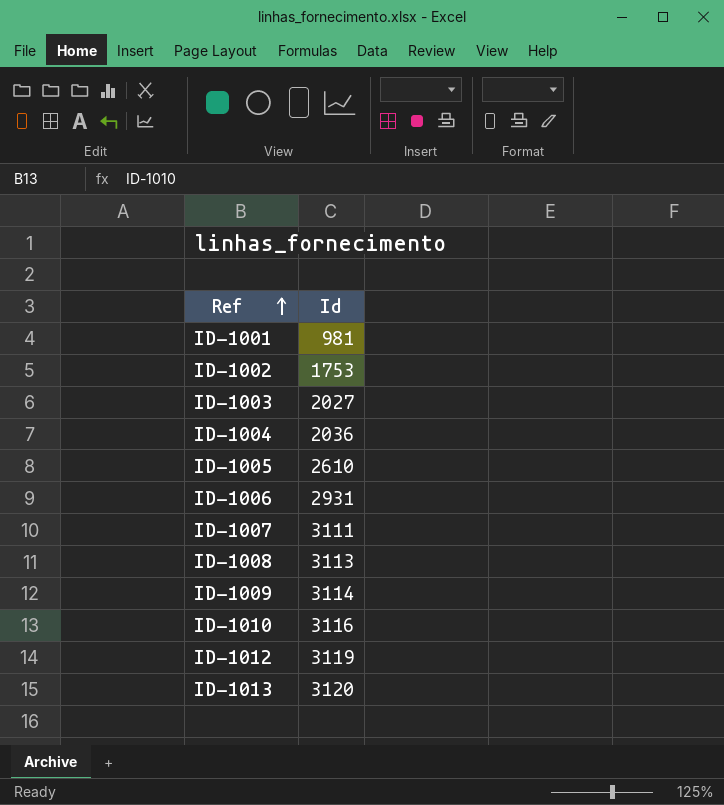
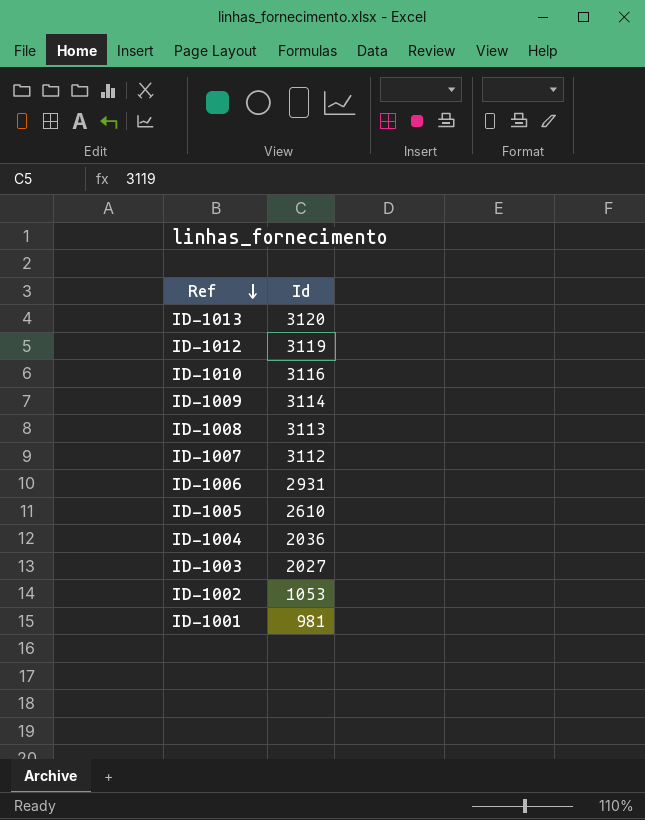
row order: Ref ascending -> Ref descending
ID-1007 | Id: 3111 -> 3112
ID-1002 | Id: 1753 -> 1053

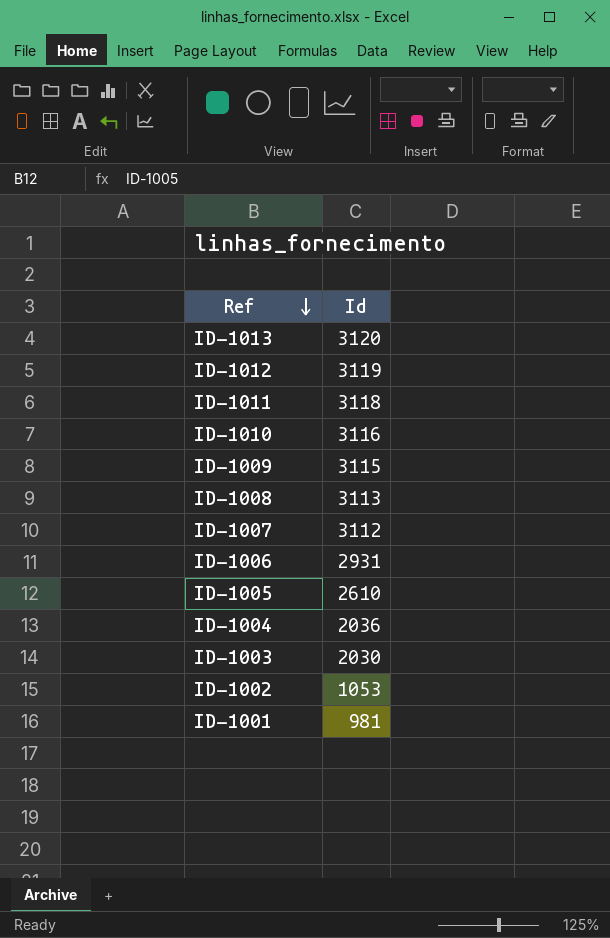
row ID-1011: none -> 3118
ID-1009 | Id: 3114 -> 3115
ID-1003 | Id: 2027 -> 2030

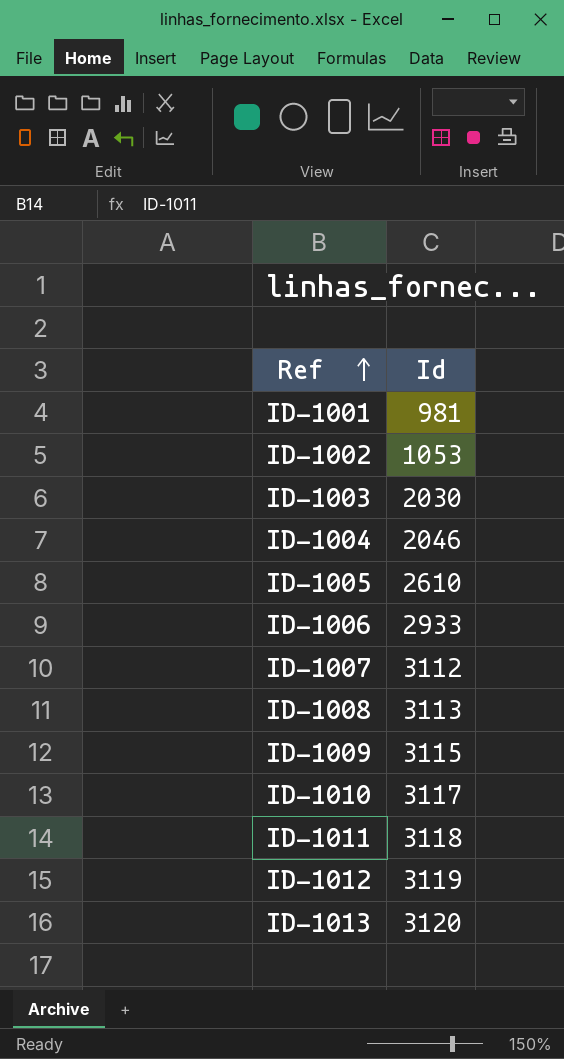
row order: Ref descending -> Ref ascending
ID-1004 | Id: 2036 -> 2046
ID-1006 | Id: 2931 -> 2933
ID-1010 | Id: 3116 -> 3117

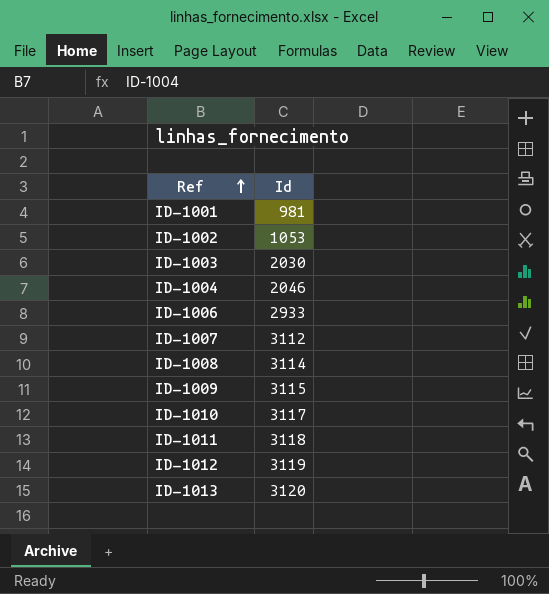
row ID-1005: 2610 -> none
ID-1008 | Id: 3113 -> 3114

